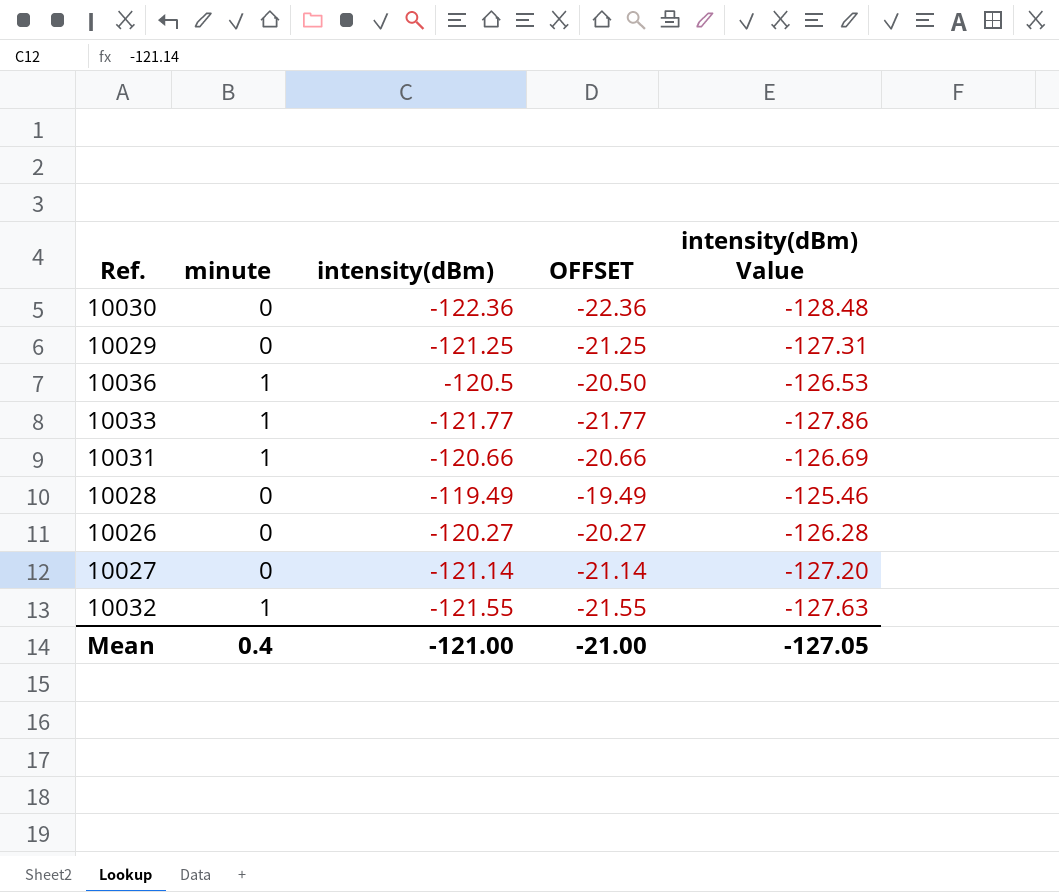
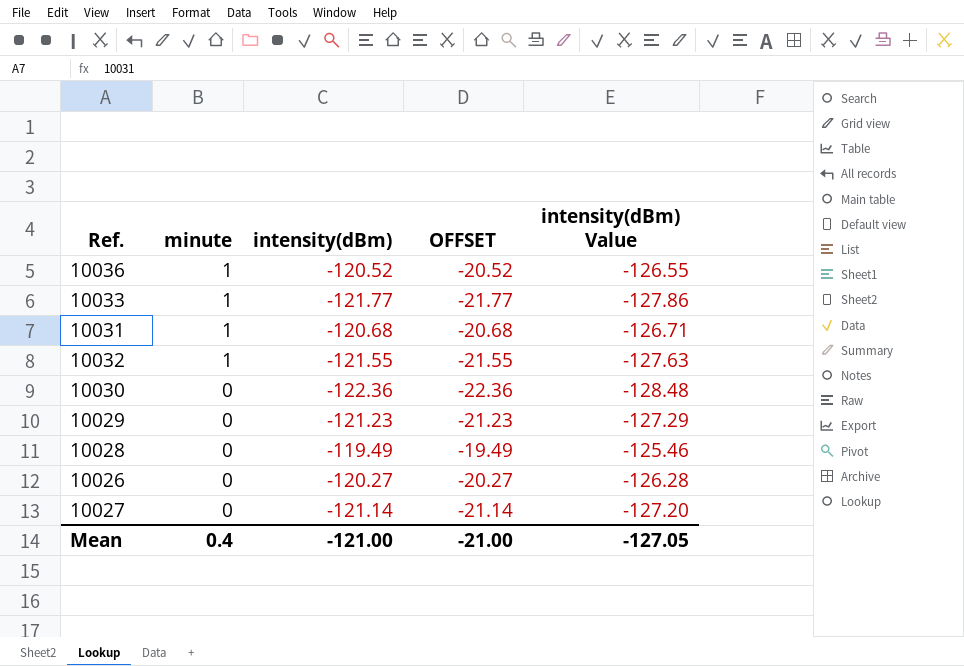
row order: none -> minute descending
10036 | intensity(dBm): -120.5 -> -120.52
10036 | OFFSET: -20.50 -> -20.52
10036 | intensity(dBm) Value: -126.53 -> -126.55
10031 | intensity(dBm): -120.66 -> -120.68
10031 | OFFSET: -20.66 -> -20.68
10031 | intensity(dBm) Value: -126.69 -> -126.71
10029 | intensity(dBm): -121.25 -> -121.23
10029 | OFFSET: -21.25 -> -21.23
10029 | intensity(dBm) Value: -127.31 -> -127.29

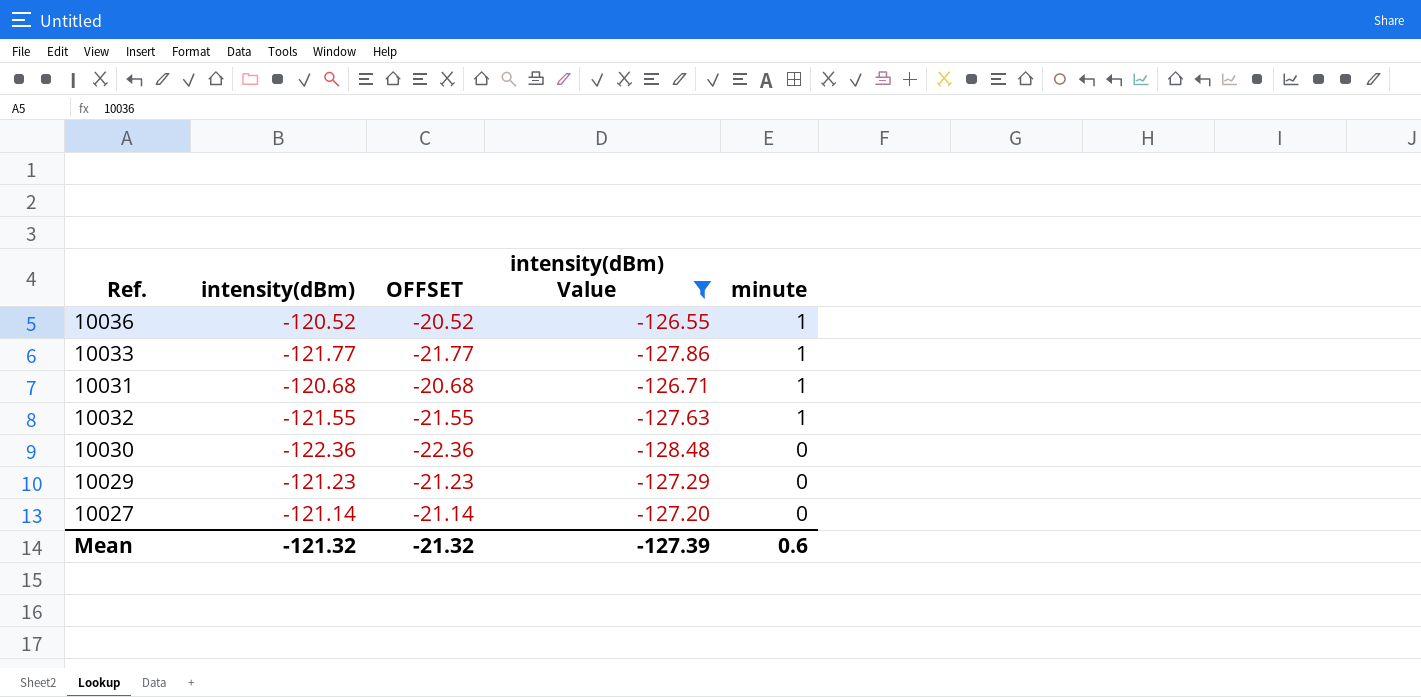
filter: none -> intensity(dBm) Value <= -126.55
column minute | position: 2 -> 5
Mean | intensity(dBm): -121.00 -> -121.32
Mean | OFFSET: -21.00 -> -21.32
Mean | intensity(dBm) Value: -127.05 -> -127.39
Mean | minute: 0.4 -> 0.6

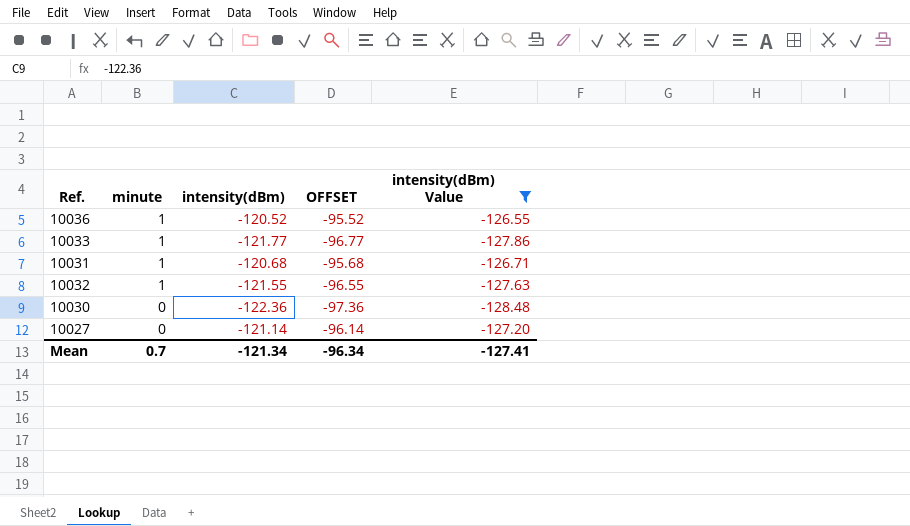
column minute | position: 5 -> 2
column OFFSET | formula: [intensity(dBm)] + 100 -> [intensity(dBm)] + 25
row 10029: -121.23 | -21.23 | -127.29 | 0 -> none
Mean | minute: 0.6 -> 0.7
Mean | intensity(dBm): -121.32 -> -121.34
Mean | OFFSET: -21.32 -> -96.34
Mean | intensity(dBm) Value: -127.39 -> -127.41

